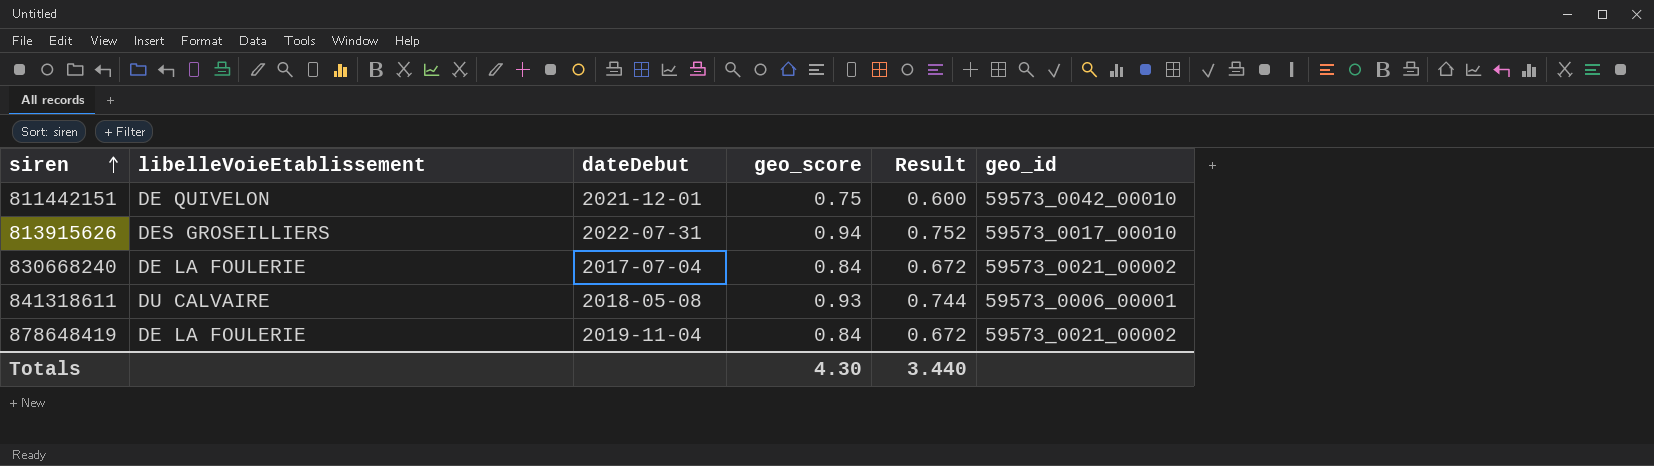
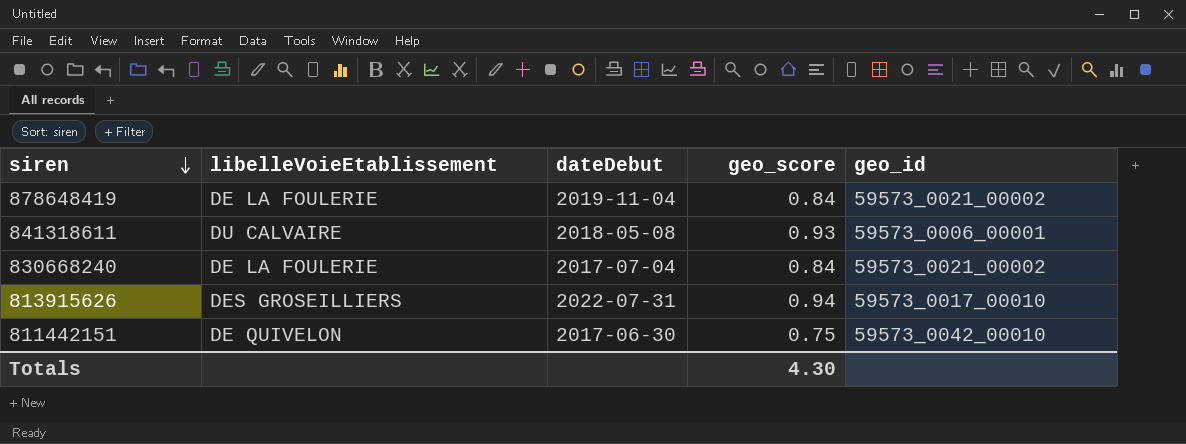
row order: siren ascending -> siren descending
column Result | formula: [geo_score] * 0.8 -> none
811442151 | dateDebut: 2021-12-01 -> 2017-06-30

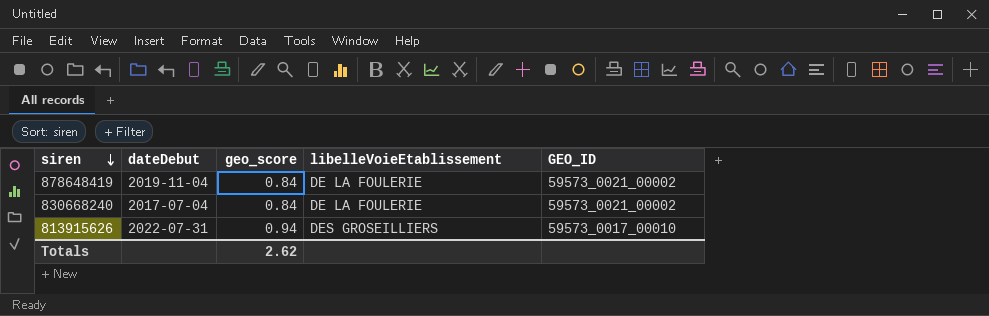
column libelleVoieEtablissement | position: 2 -> 4
column name: geo_id -> GEO_ID
row 841318611: DU CALVAIRE | 2018-05-08 | 0.93 | 59573_0006_00001 -> none
row 811442151: DE QUIVELON | 2017-06-30 | 0.75 | 59573_0042_00010 -> none
Totals | geo_score: 4.30 -> 2.62

